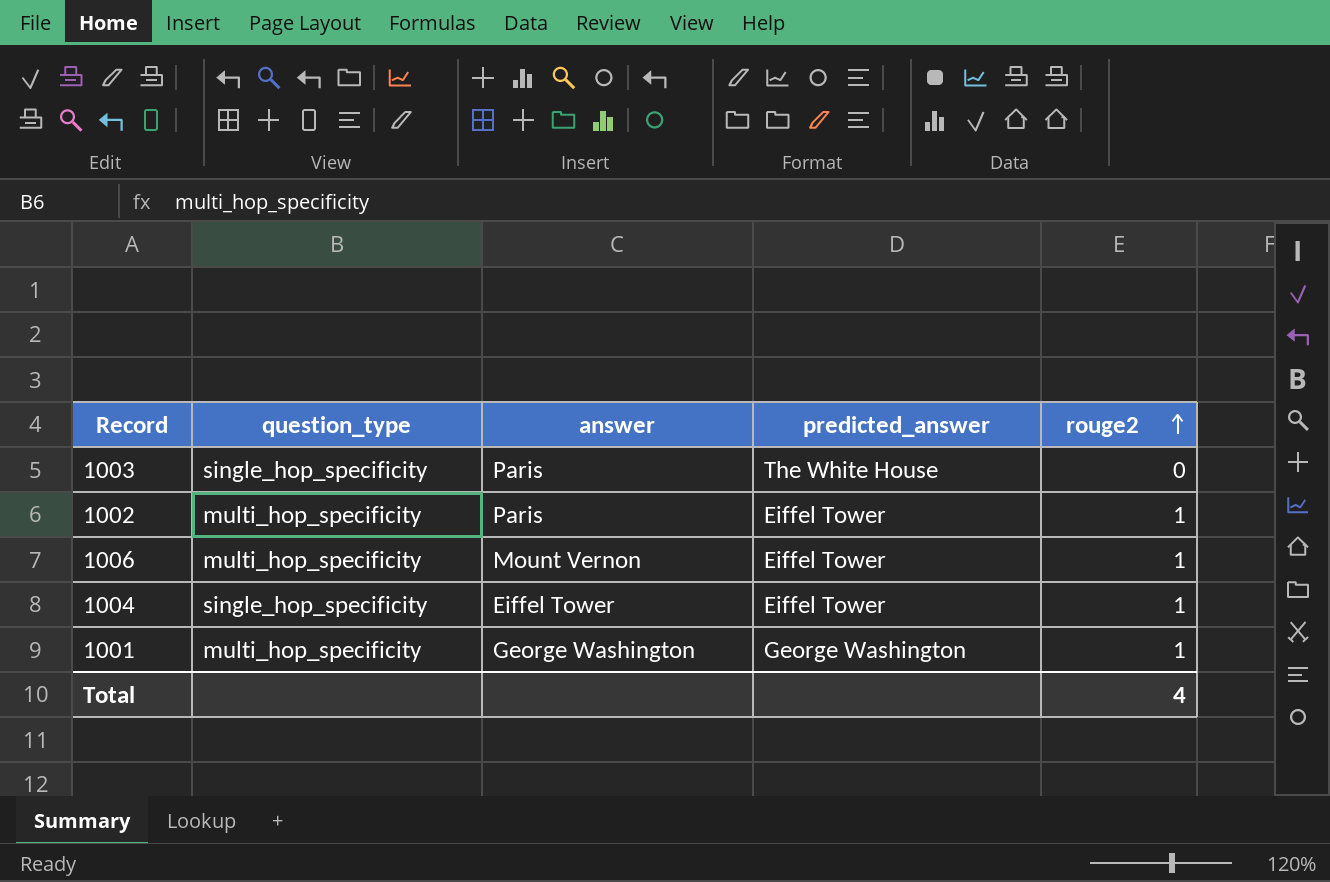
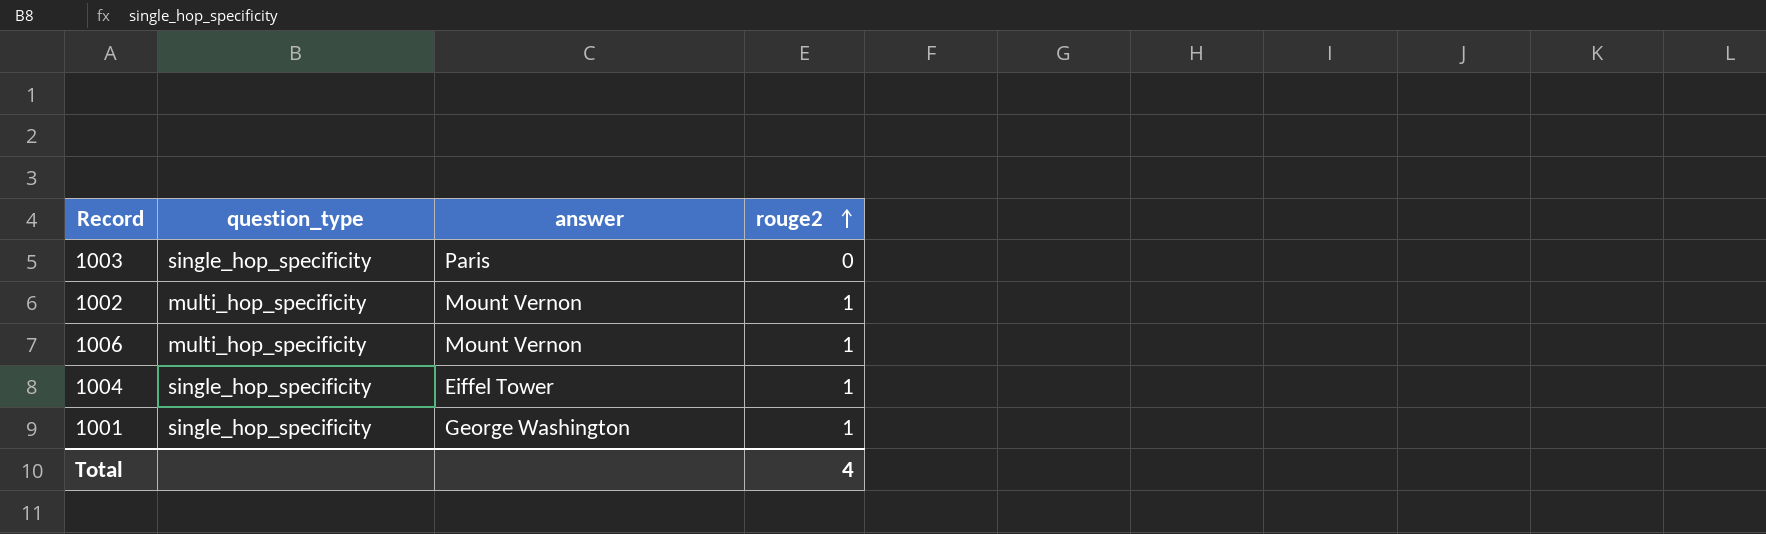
column predicted_answer | position: 4 -> none
1002 | answer: Paris -> Mount Vernon
1001 | question_type: multi_hop_specificity -> single_hop_specificity

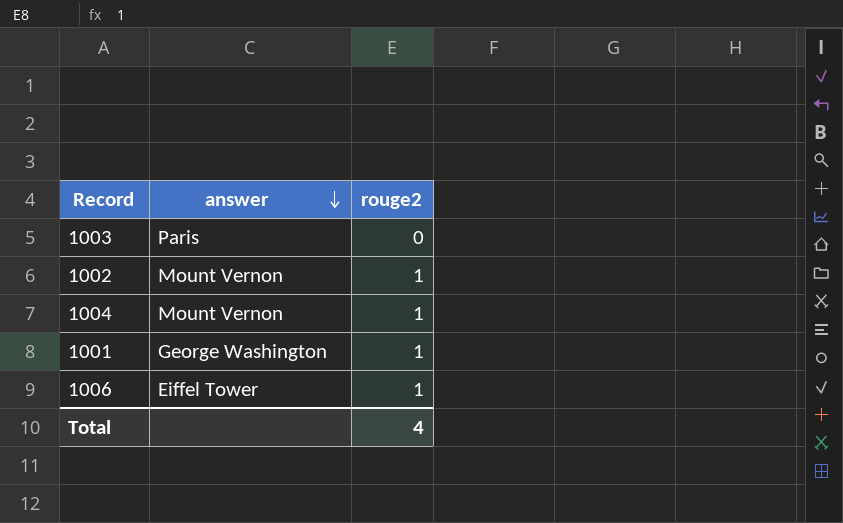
row order: rouge2 ascending -> answer descending
column question_type | position: 2 -> none
1004 | answer: Eiffel Tower -> Mount Vernon
1006 | answer: Mount Vernon -> Eiffel Tower

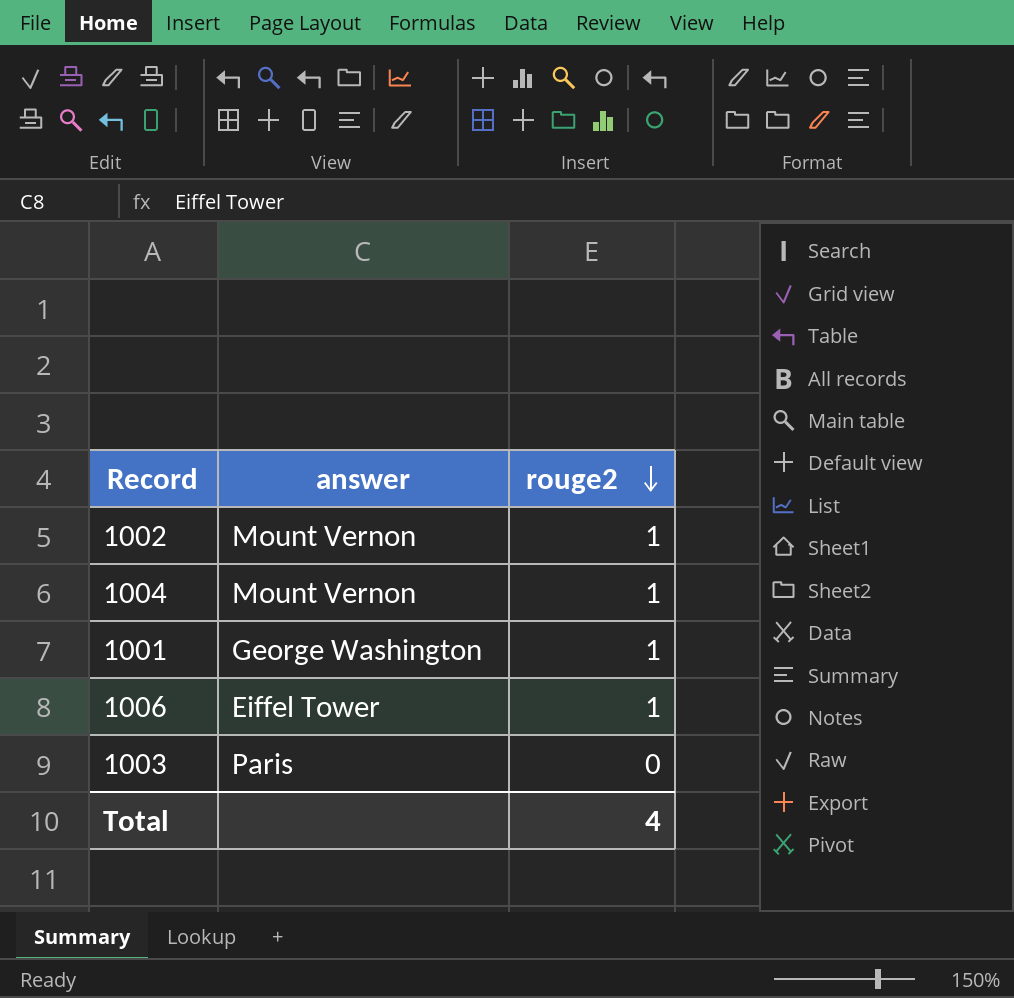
row order: answer descending -> rouge2 descending

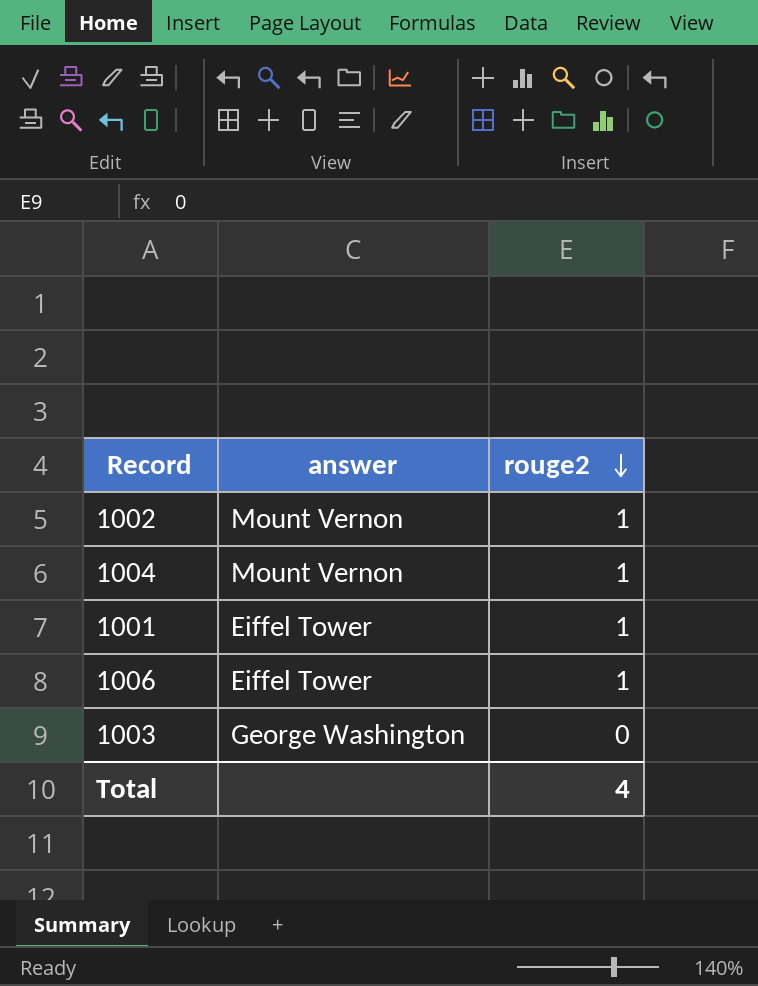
1001 | answer: George Washington -> Eiffel Tower
1003 | answer: Paris -> George Washington

